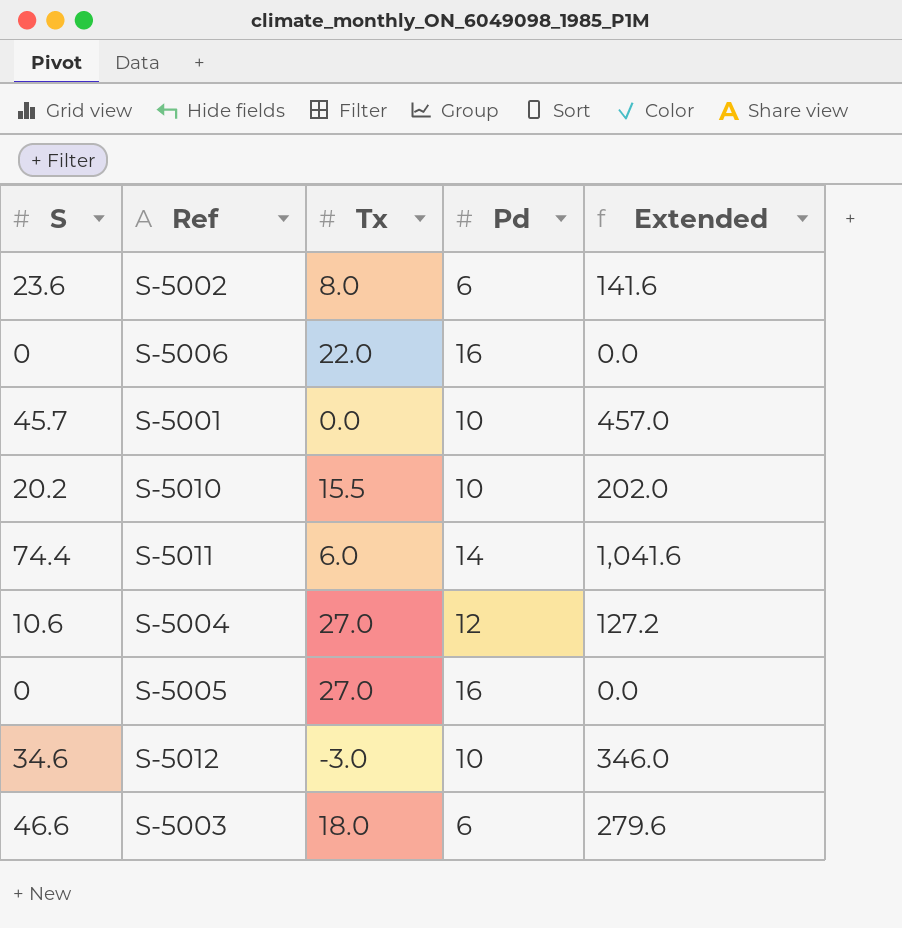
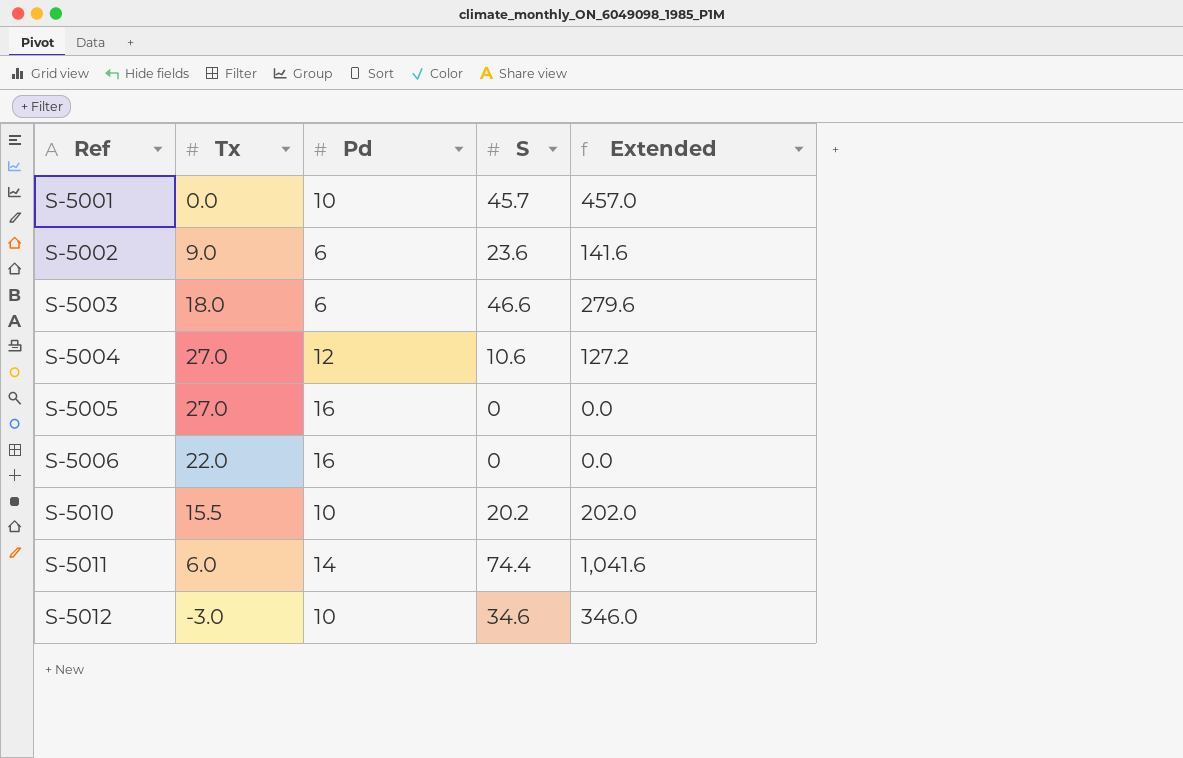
row order: none -> Ref ascending
column S | position: 1 -> 4
S-5002 | Tx: 8.0 -> 9.0

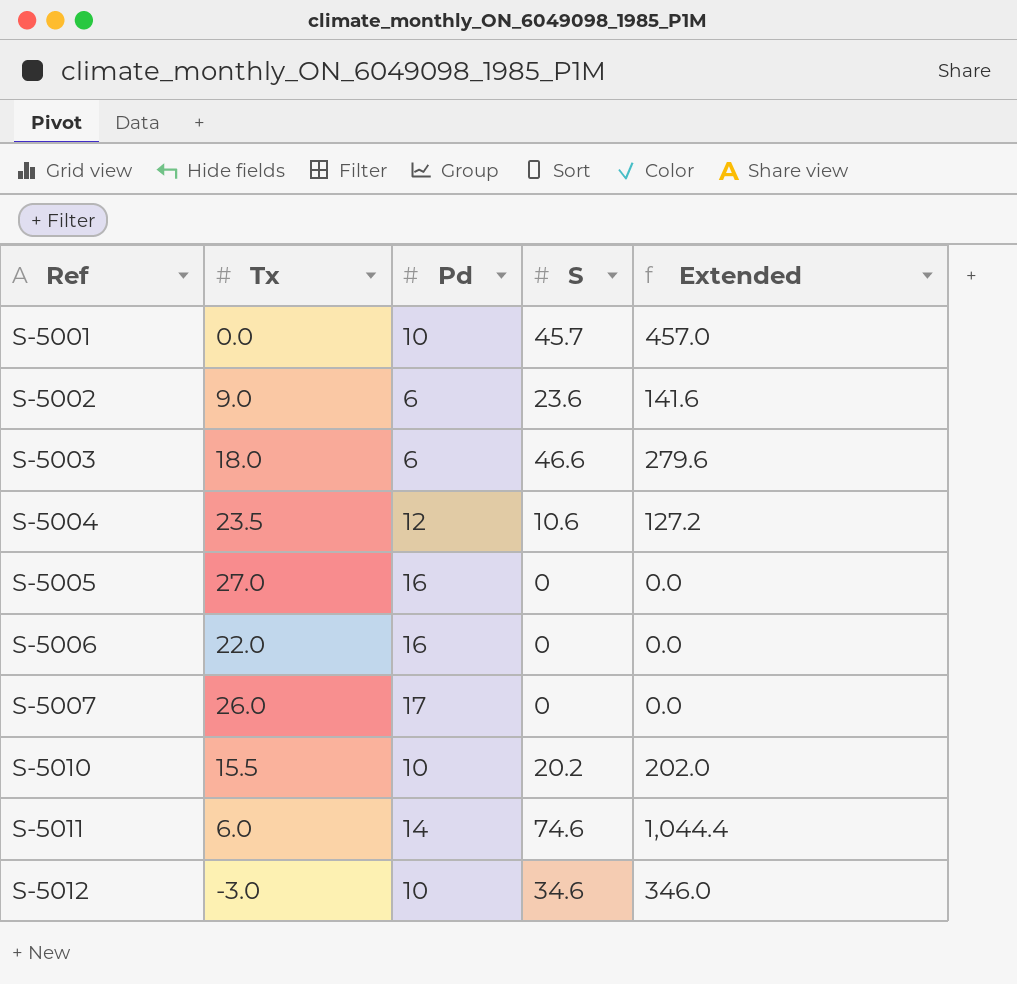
S-5004 | Tx: 27.0 -> 23.5
row S-5007: none -> 26.0 | 17 | 0 | 0.0
S-5011 | S: 74.4 -> 74.6
S-5011 | Extended: 1,041.6 -> 1,044.4

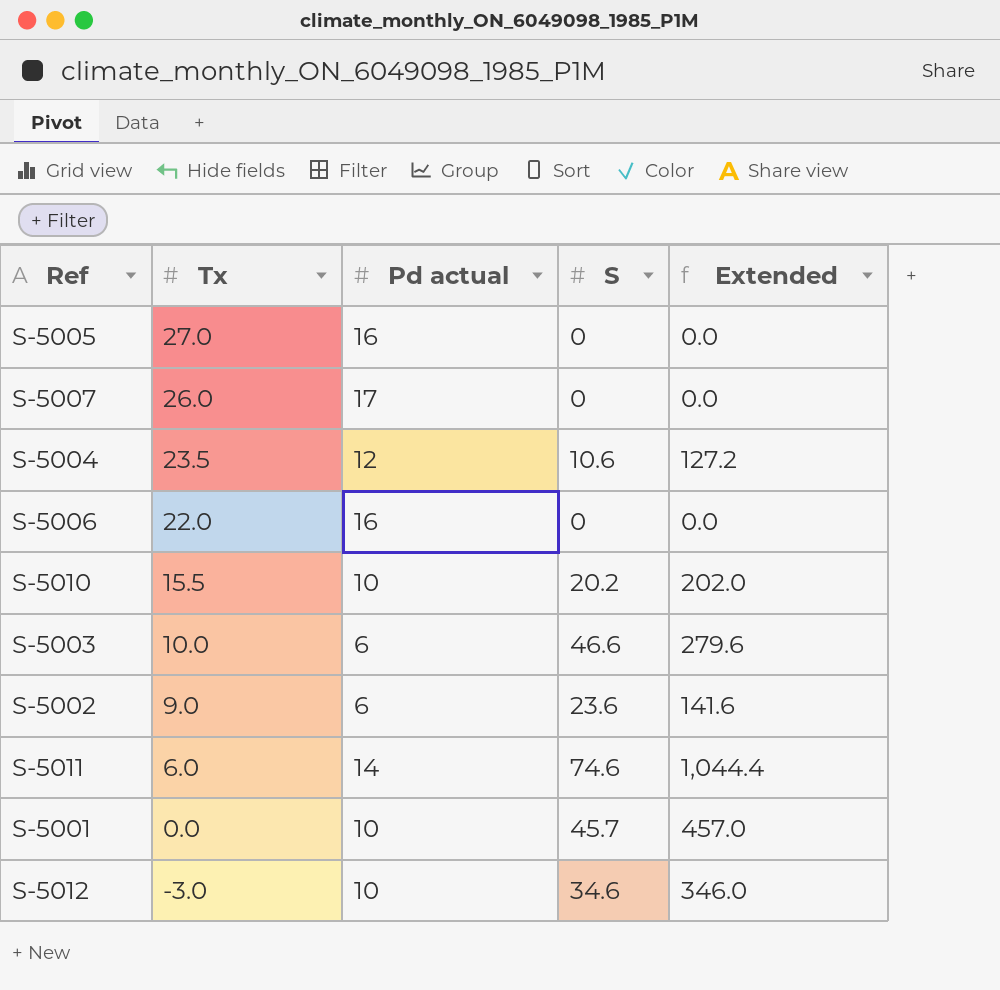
row order: Ref ascending -> Tx descending
column name: Pd -> Pd actual
S-5003 | Tx: 18.0 -> 10.0

